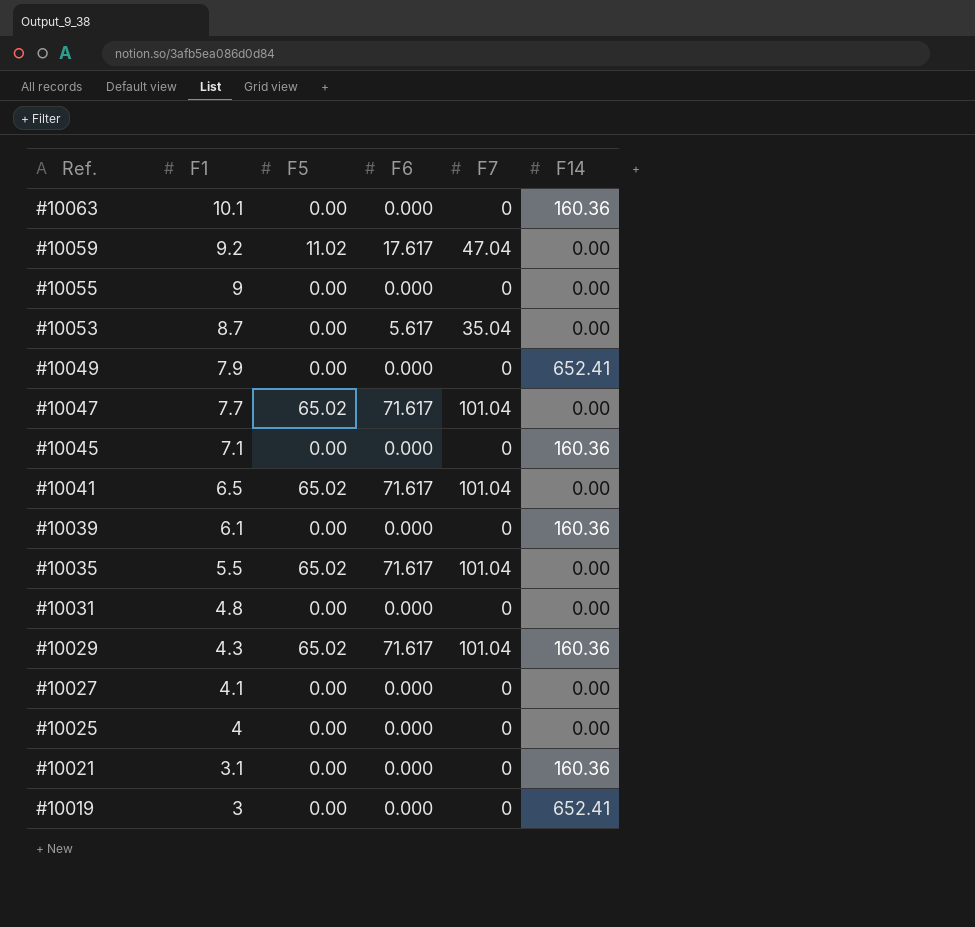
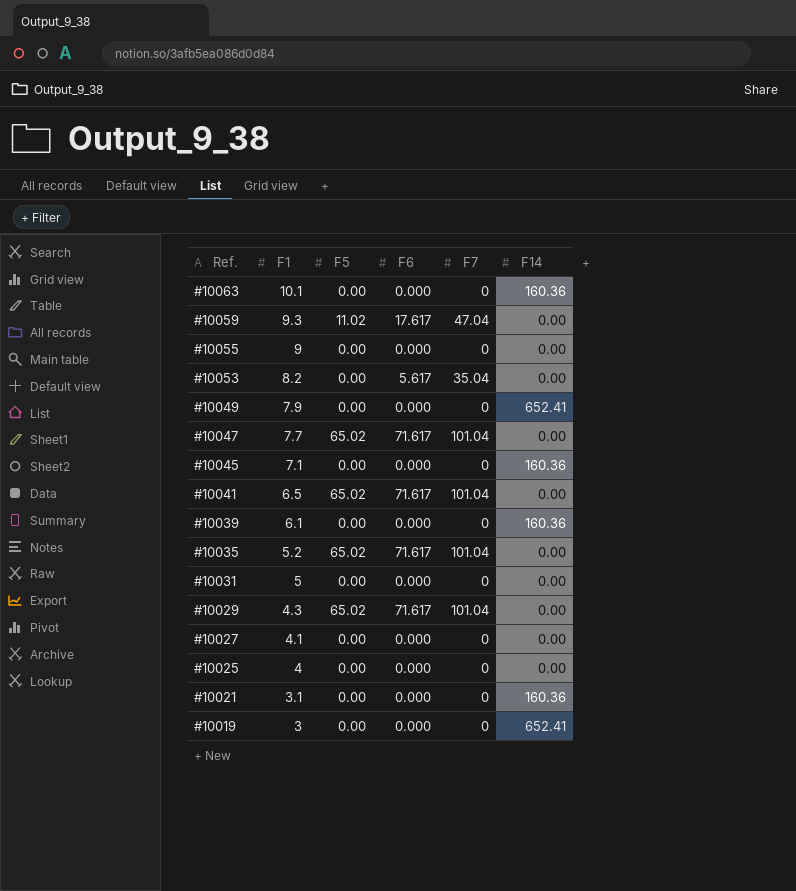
#10059 | F1: 9.2 -> 9.3
#10053 | F1: 8.7 -> 8.2
#10035 | F1: 5.5 -> 5.2
#10031 | F1: 4.8 -> 5
#10029 | F14: 160.36 -> 0.00

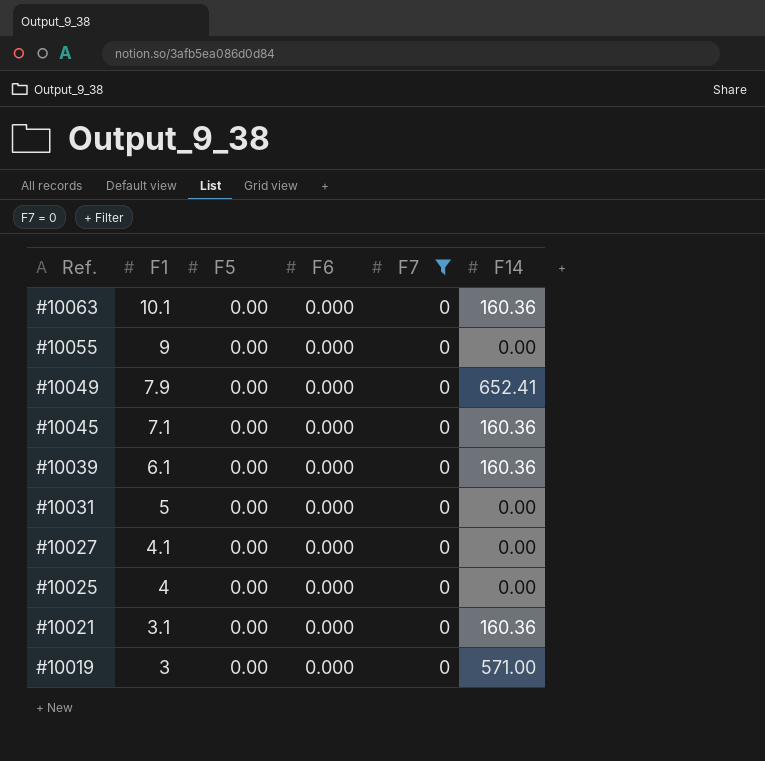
filter: none -> F7 = 0
#10019 | F14: 652.41 -> 571.00

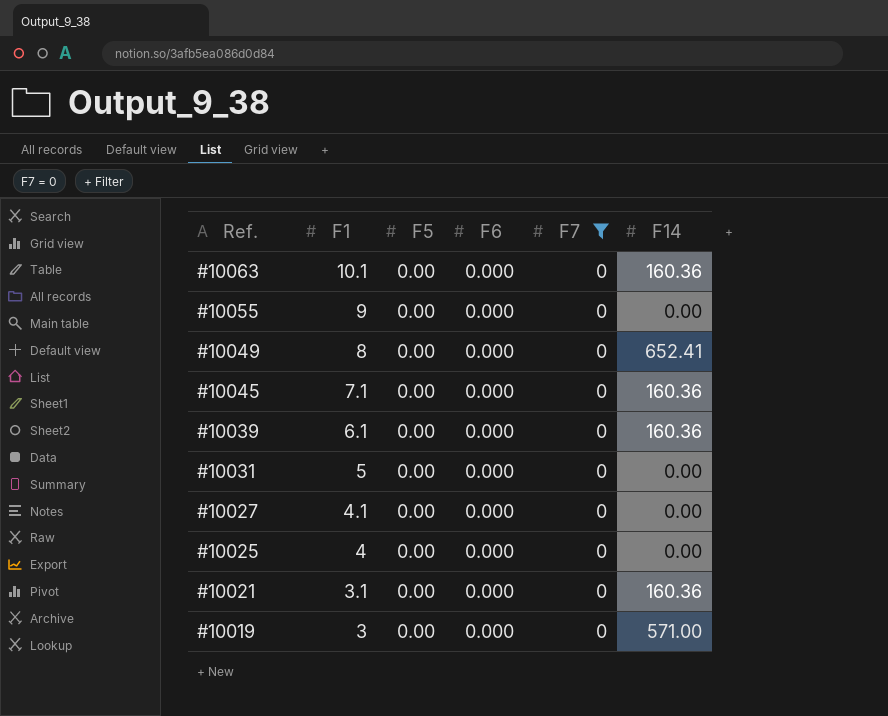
#10049 | F1: 7.9 -> 8

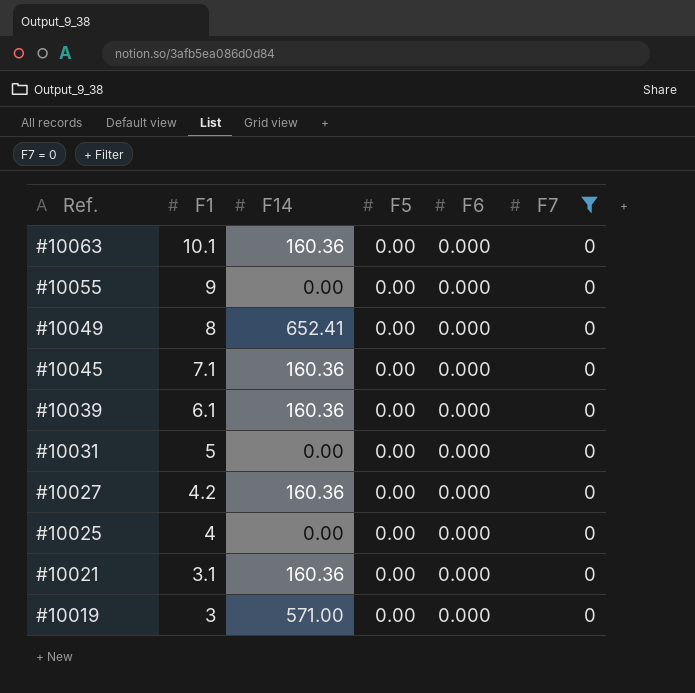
column F14 | position: 6 -> 3
#10027 | F1: 4.1 -> 4.2
#10027 | F14: 0.00 -> 160.36

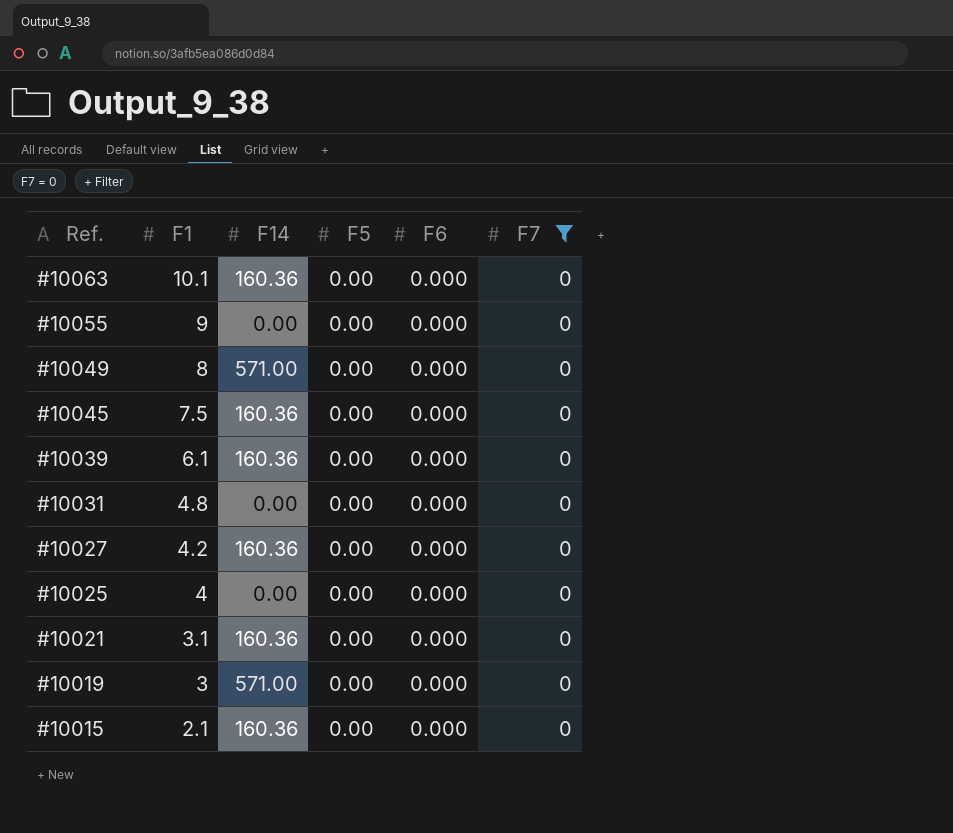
#10049 | F14: 652.41 -> 571.00
#10045 | F1: 7.1 -> 7.5
#10031 | F1: 5 -> 4.8
row #10015: none -> 2.1 | 160.36 | 0.00 | 0.000 | 0

